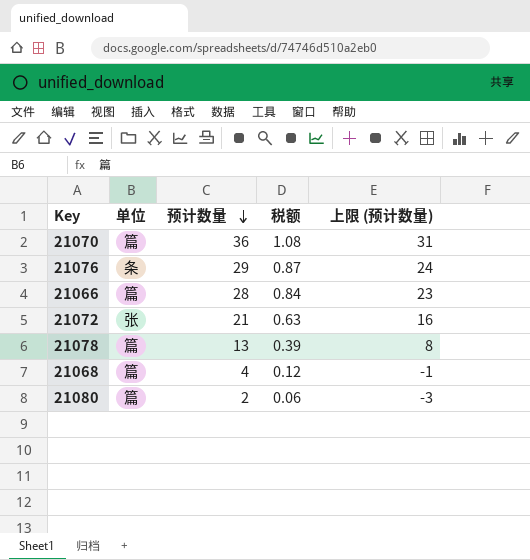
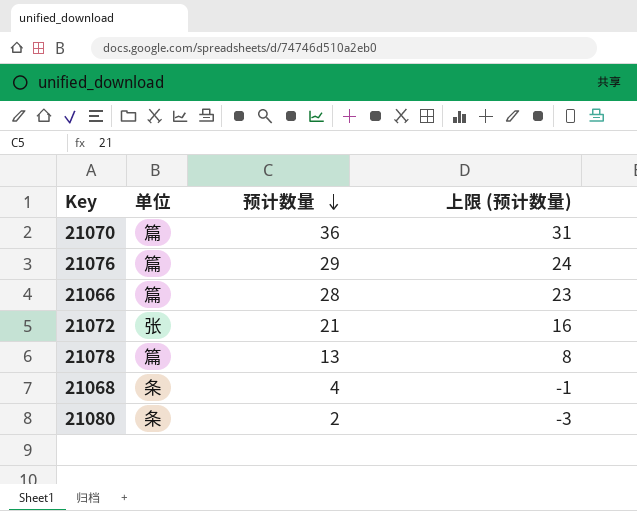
column 税额 | formula: [预计数量] * 0.03 -> none
21076 | 单位: 条 -> 篇
21068 | 单位: 篇 -> 条
21080 | 单位: 篇 -> 条

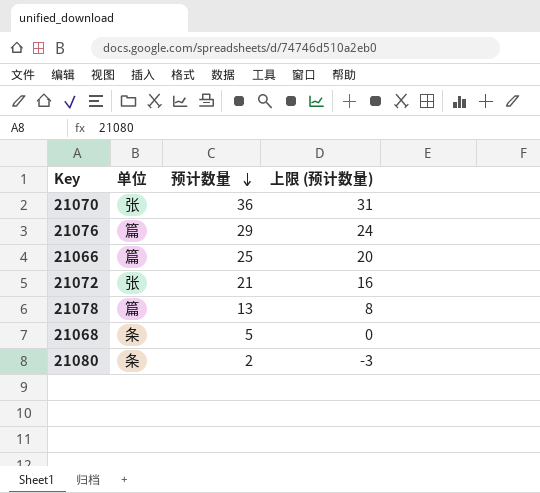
21070 | 单位: 篇 -> 张
21066 | 预计数量: 28 -> 25
21066 | 上限 (预计数量): 23 -> 20
21068 | 预计数量: 4 -> 5
21068 | 上限 (预计数量): -1 -> 0

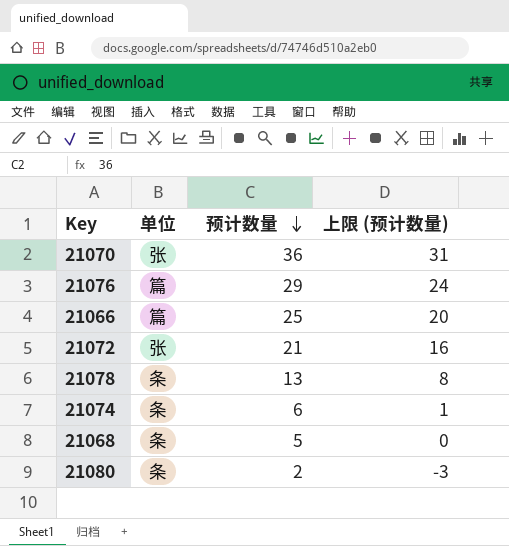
21078 | 单位: 篇 -> 条
row 21074: none -> 条 | 6 | 1

